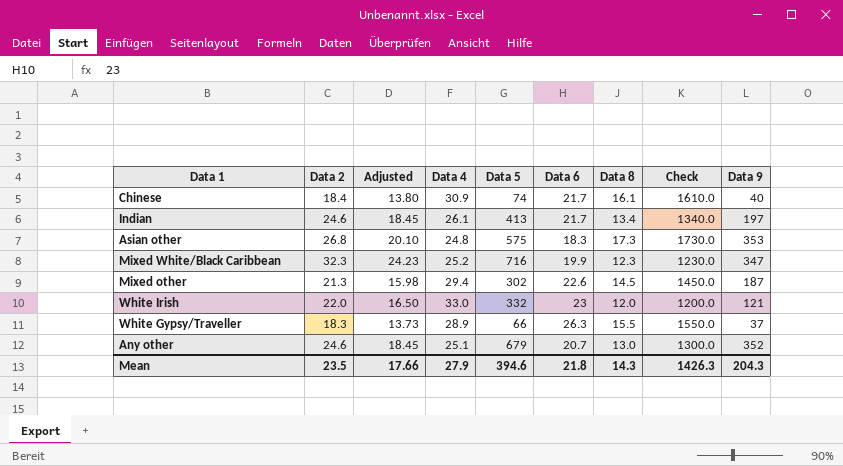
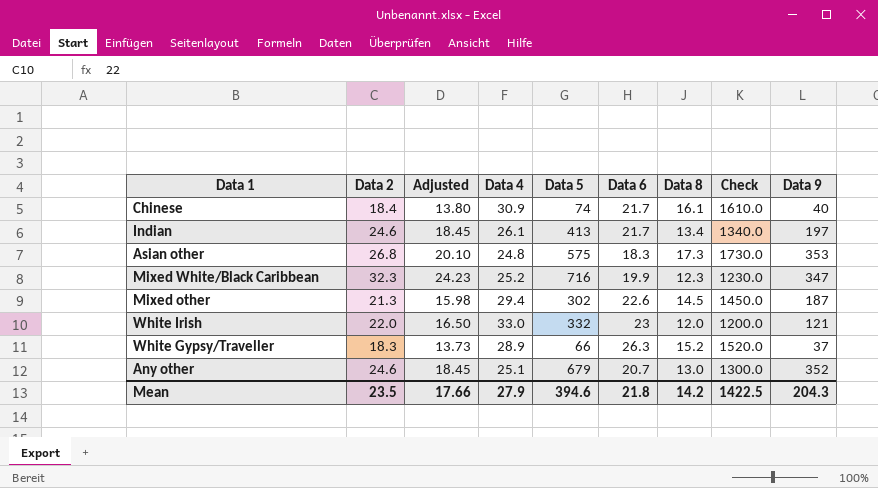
White Gypsy/Traveller | Data 8: 15.5 -> 15.2
White Gypsy/Traveller | Check: 1550.0 -> 1520.0
Mean | Data 8: 14.3 -> 14.2
Mean | Check: 1426.3 -> 1422.5

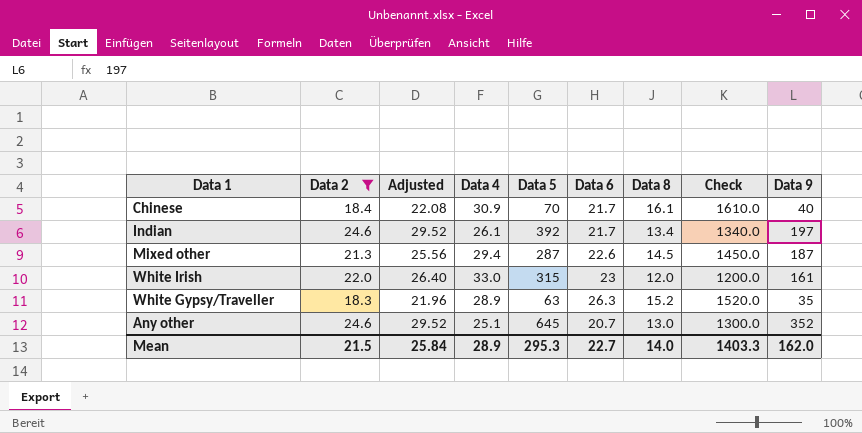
filter: none -> Data 2 <= 24.6
column Adjusted | formula: [Data 2] * 0.75 -> [Data 2] * 1.2
Chinese | Data 5: 74 -> 70
Indian | Data 5: 413 -> 392
Mixed other | Data 5: 302 -> 287
White Irish | Data 5: 332 -> 315
White Irish | Data 9: 121 -> 161
White Gypsy/Traveller | Data 5: 66 -> 63
White Gypsy/Traveller | Data 9: 37 -> 35
Any other | Data 5: 679 -> 645
Mean | Data 2: 23.5 -> 21.5
Mean | Adjusted: 17.66 -> 25.84
Mean | Data 4: 27.9 -> 28.9
Mean | Data 5: 394.6 -> 295.3
Mean | Data 6: 21.8 -> 22.7
Mean | Data 8: 14.2 -> 14.0
Mean | Check: 1422.5 -> 1403.3
Mean | Data 9: 204.3 -> 162.0

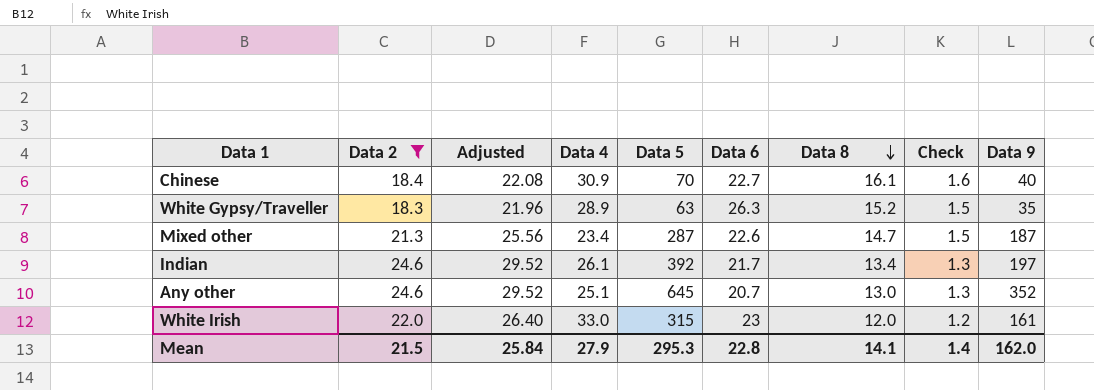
row order: none -> Data 8 descending
column Check | formula: [Data 8] * 100 -> [Data 8] * 0.1
Chinese | Data 6: 21.7 -> 22.7
Mixed other | Data 4: 29.4 -> 23.4
Mixed other | Data 8: 14.5 -> 14.7
Mean | Data 4: 28.9 -> 27.9
Mean | Data 6: 22.7 -> 22.8
Mean | Data 8: 14.0 -> 14.1
Mean | Check: 1403.3 -> 1.4

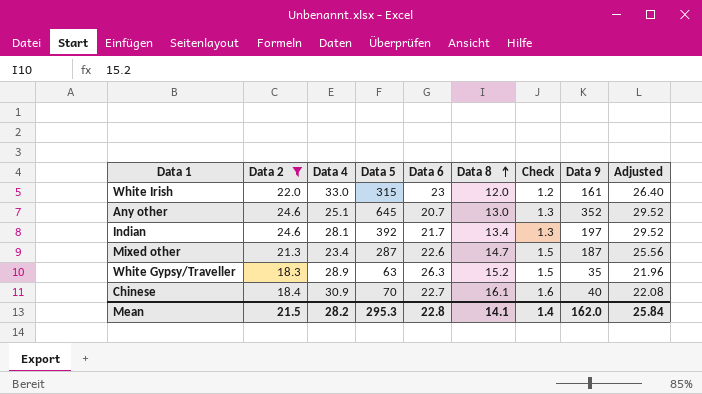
row order: Data 8 descending -> Data 8 ascending
column Adjusted | position: 3 -> 9
Indian | Data 4: 26.1 -> 28.1
Mean | Data 4: 27.9 -> 28.2

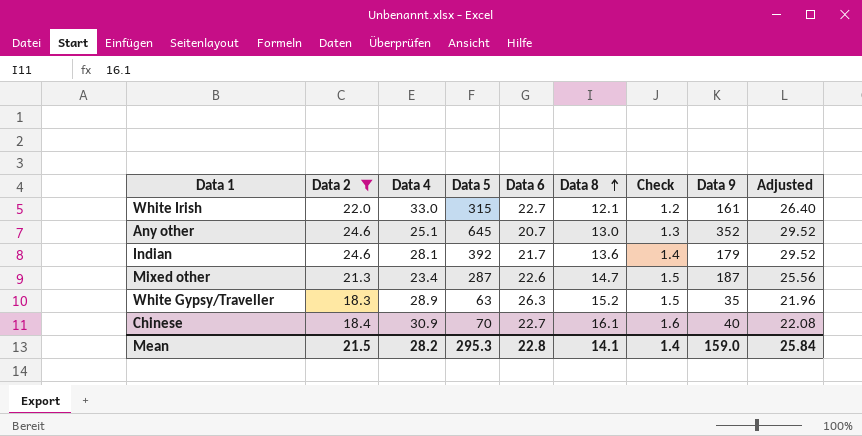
White Irish | Data 6: 23 -> 22.7
White Irish | Data 8: 12.0 -> 12.1
Indian | Data 8: 13.4 -> 13.6
Indian | Check: 1.3 -> 1.4
Indian | Data 9: 197 -> 179
Mean | Data 9: 162.0 -> 159.0

